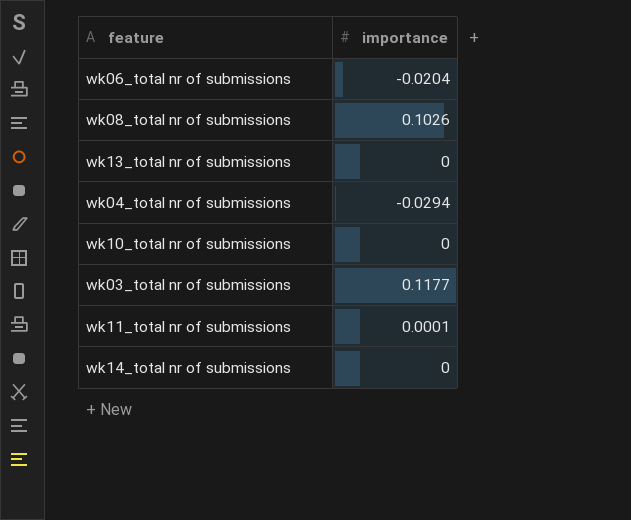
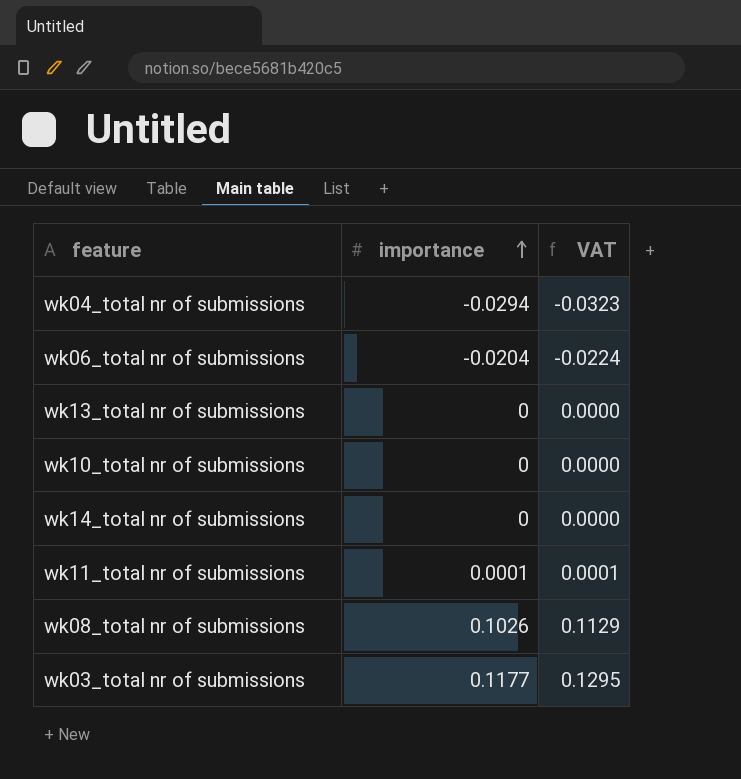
row order: none -> importance ascending
column VAT | formula: none -> [importance] * 1.1

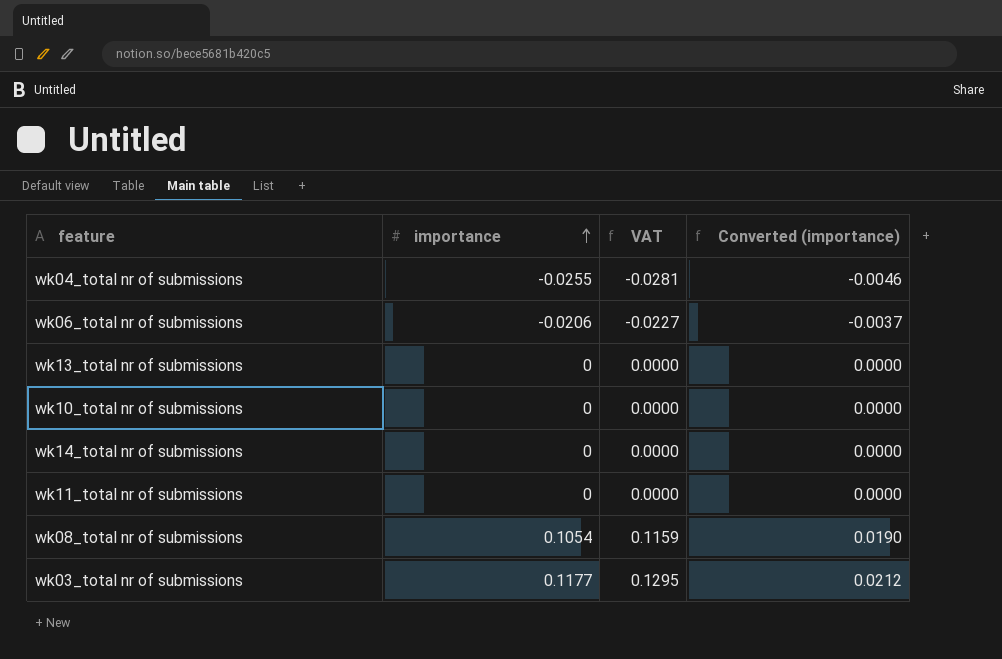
column Converted (importance) | formula: none -> [importance] * 0.18
wk04_total nr of submissions | importance: -0.0294 -> -0.0255
wk04_total nr of submissions | VAT: -0.0323 -> -0.0281
wk06_total nr of submissions | importance: -0.0204 -> -0.0206
wk06_total nr of submissions | VAT: -0.0224 -> -0.0227
wk11_total nr of submissions | importance: 0.0001 -> 0
wk11_total nr of submissions | VAT: 0.0001 -> 0.0000
wk08_total nr of submissions | importance: 0.1026 -> 0.1054
wk08_total nr of submissions | VAT: 0.1129 -> 0.1159

